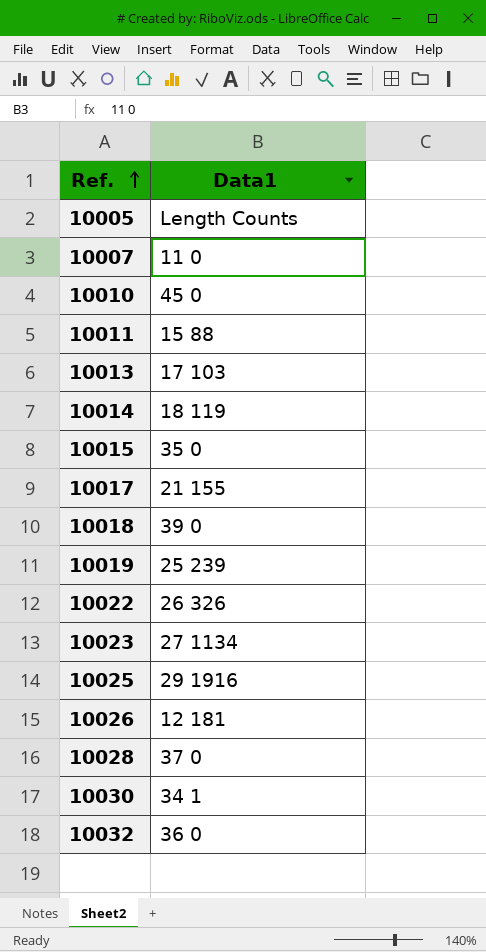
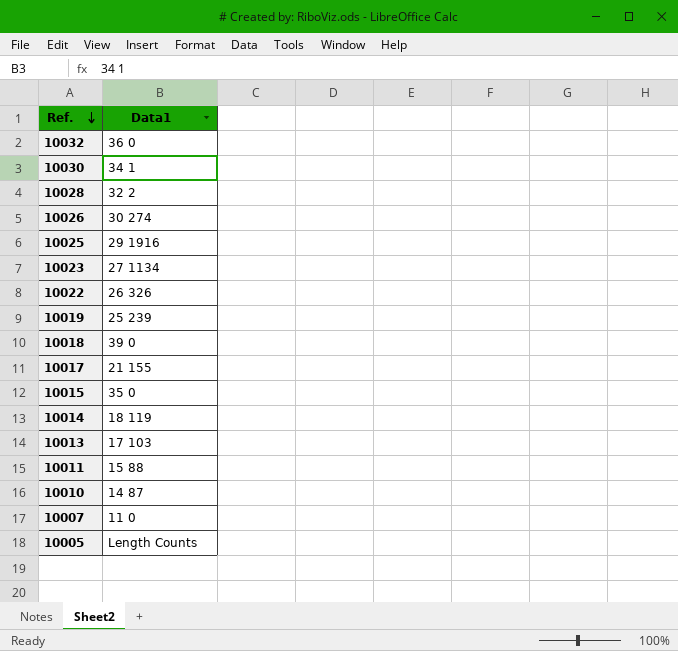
row order: Ref. ascending -> Ref. descending
10028 | Data1: 37 0 -> 32 2
10026 | Data1: 12 181 -> 30 274
10010 | Data1: 45 0 -> 14 87

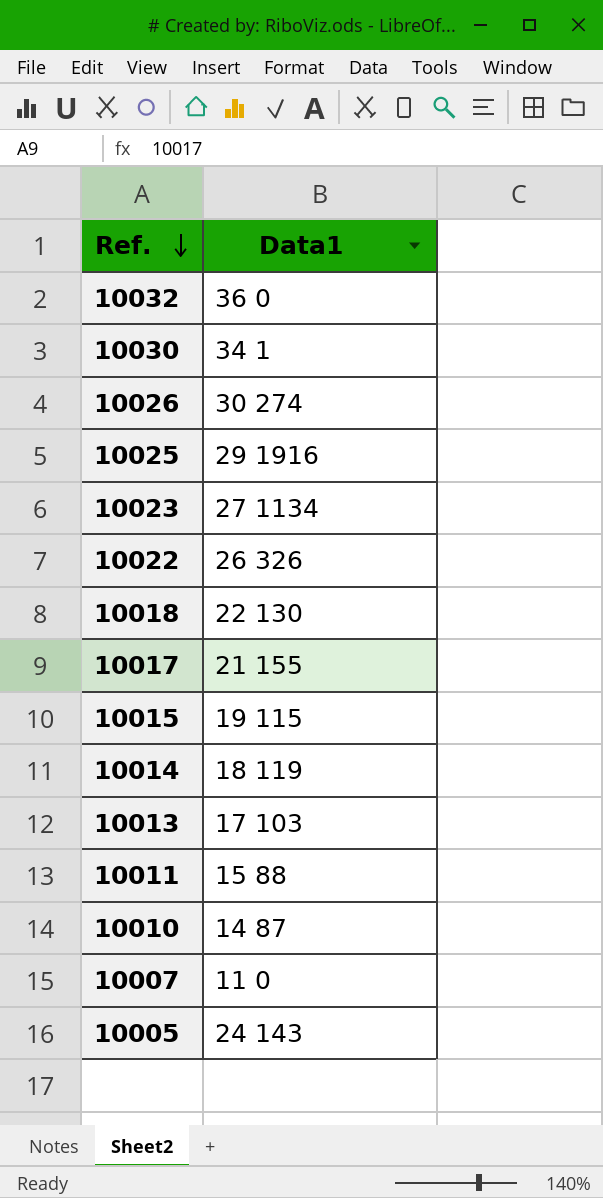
row 10028: 32 2 -> none
row 10019: 25 239 -> none
10018 | Data1: 39 0 -> 22 130
10015 | Data1: 35 0 -> 19 115
10005 | Data1: Length Counts -> 24 143

